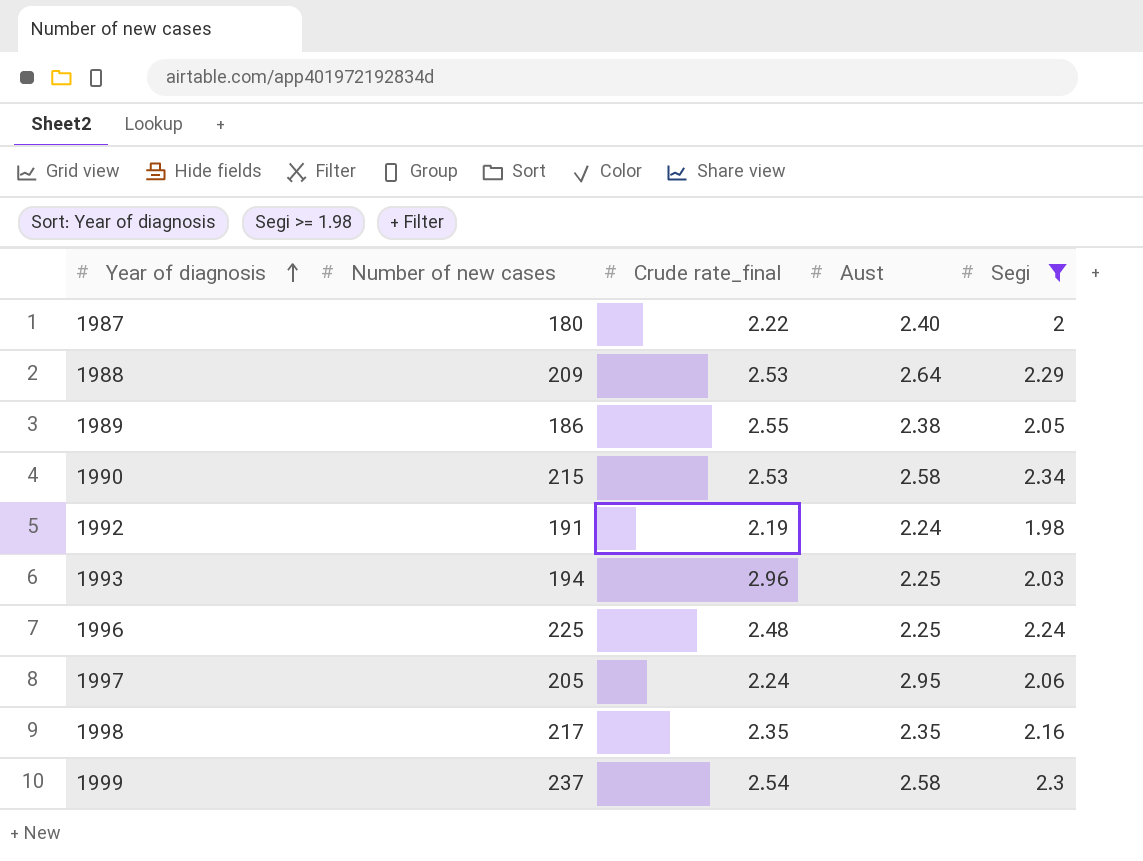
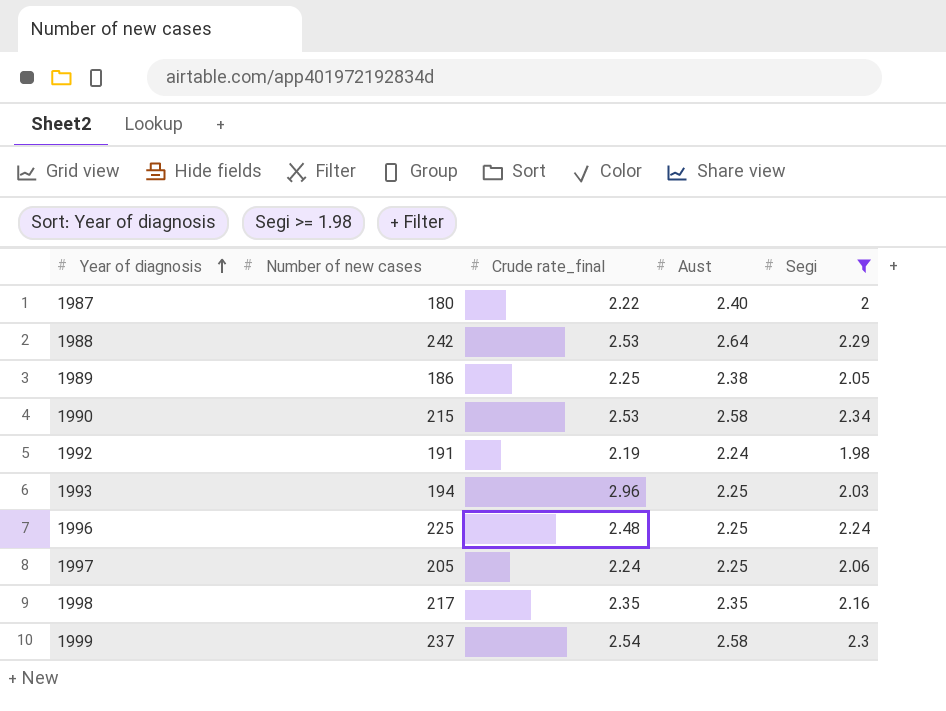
1988 | Number of new cases: 209 -> 242
1989 | Crude rate_final: 2.55 -> 2.25
1997 | Aust: 2.95 -> 2.25

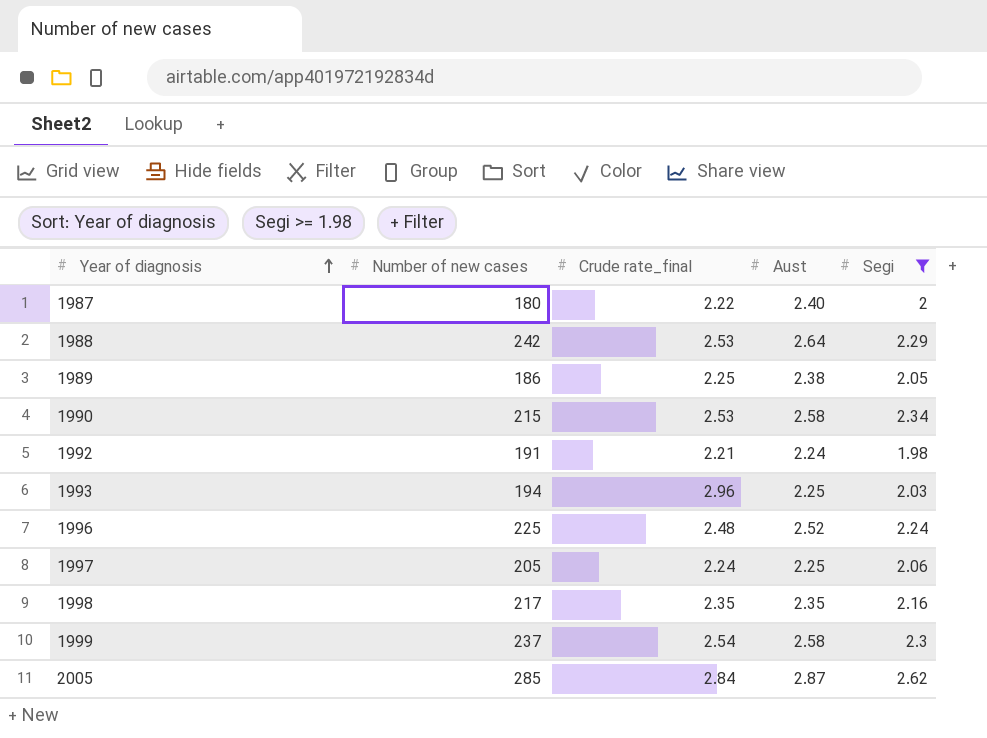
1992 | Crude rate_final: 2.19 -> 2.21
1996 | Aust: 2.25 -> 2.52
row 2005: none -> 285 | 2.84 | 2.87 | 2.62

